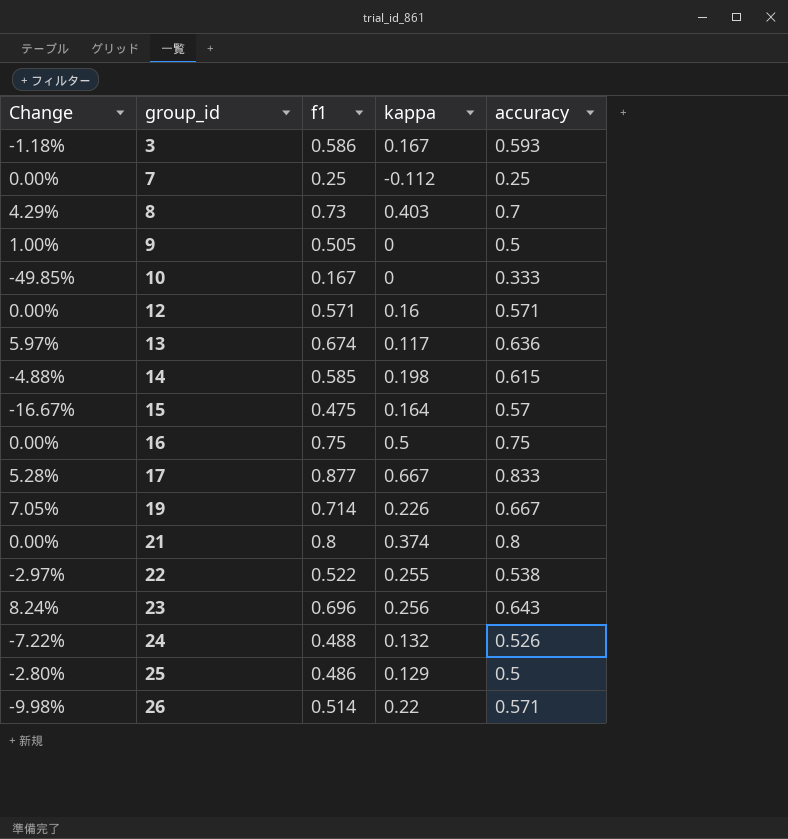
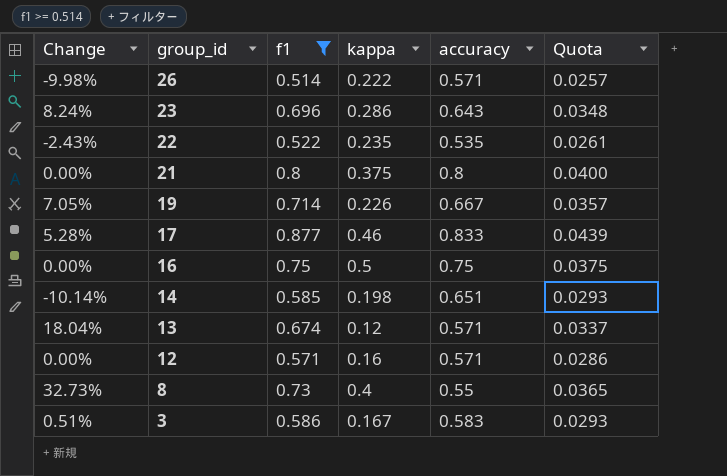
filter: none -> f1 >= 0.514
row order: group_id ascending -> group_id descending
column Quota | formula: none -> [f1] * 0.05
26 | kappa: 0.22 -> 0.222
23 | kappa: 0.256 -> 0.286
22 | Change: -2.97% -> -2.43%
22 | kappa: 0.255 -> 0.235
22 | accuracy: 0.538 -> 0.535
21 | kappa: 0.374 -> 0.375
17 | kappa: 0.667 -> 0.46
14 | Change: -4.88% -> -10.14%
14 | accuracy: 0.615 -> 0.651
13 | Change: 5.97% -> 18.04%
13 | kappa: 0.117 -> 0.12
13 | accuracy: 0.636 -> 0.571
8 | Change: 4.29% -> 32.73%
8 | kappa: 0.403 -> 0.4
8 | accuracy: 0.7 -> 0.55
3 | Change: -1.18% -> 0.51%
3 | accuracy: 0.593 -> 0.583

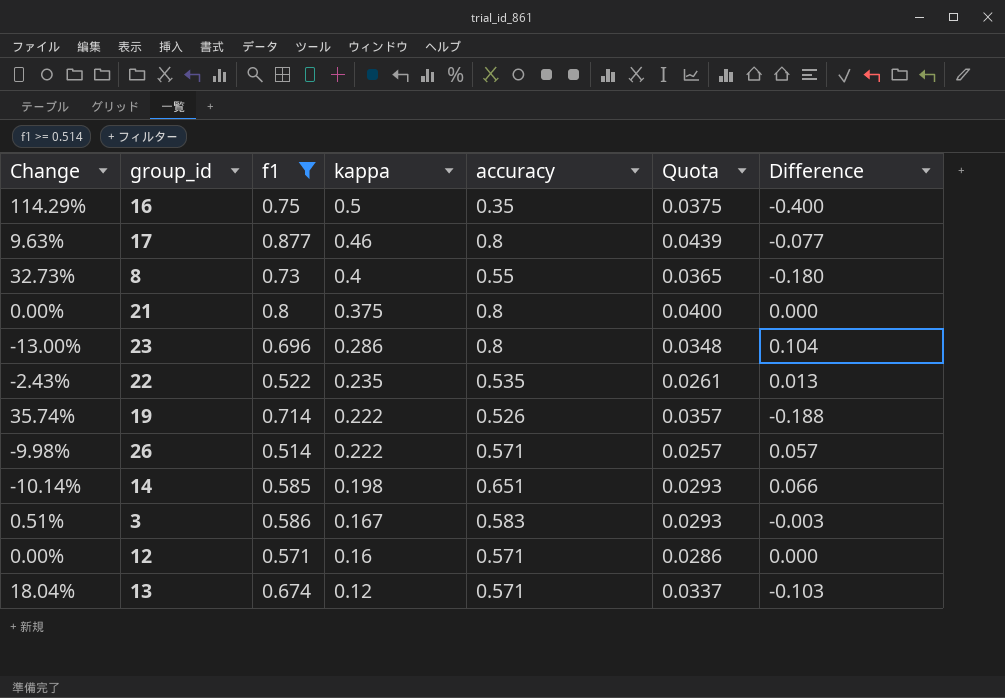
row order: group_id descending -> kappa descending
column Difference | formula: none -> [accuracy] - [f1]
16 | Change: 0.00% -> 114.29%
16 | accuracy: 0.75 -> 0.35
17 | Change: 5.28% -> 9.63%
17 | accuracy: 0.833 -> 0.8
23 | Change: 8.24% -> -13.00%
23 | accuracy: 0.643 -> 0.8
19 | Change: 7.05% -> 35.74%
19 | kappa: 0.226 -> 0.222
19 | accuracy: 0.667 -> 0.526

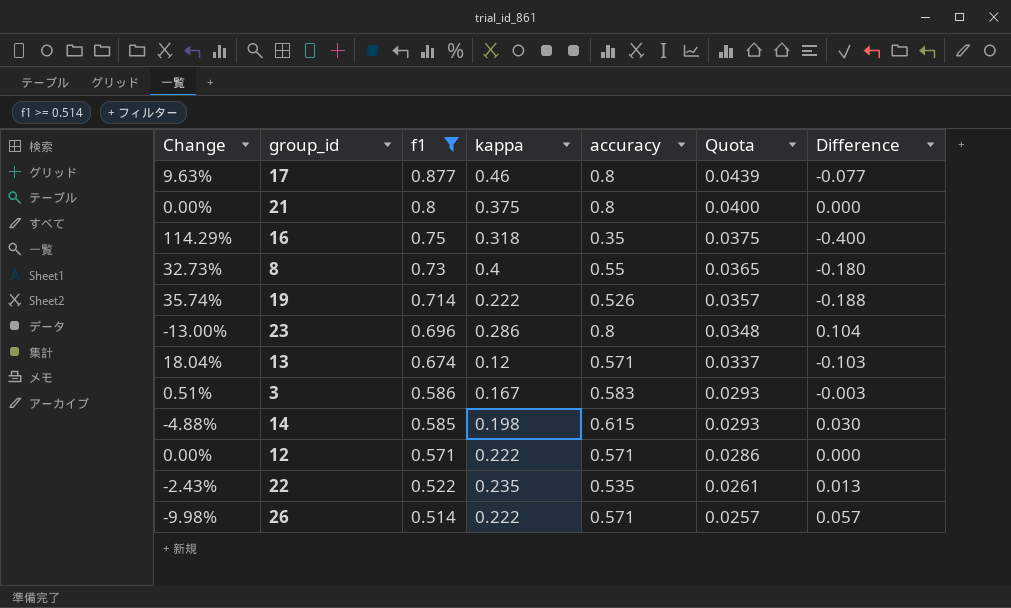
row order: kappa descending -> f1 descending
16 | kappa: 0.5 -> 0.318
14 | Change: -10.14% -> -4.88%
14 | accuracy: 0.651 -> 0.615
14 | Difference: 0.066 -> 0.030
12 | kappa: 0.16 -> 0.222

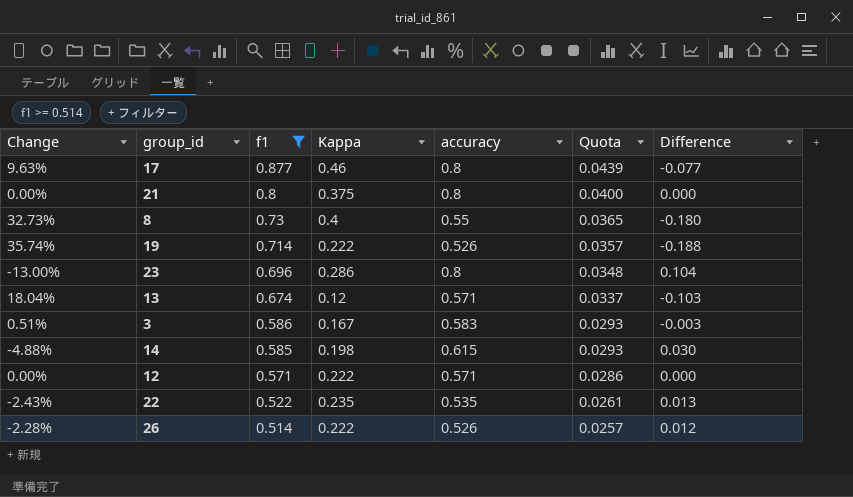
column name: kappa -> Kappa
row 16: 114.29% | 0.75 | 0.318 | 0.35 | 0.0375 | -0.400 -> none
26 | Change: -9.98% -> -2.28%
26 | accuracy: 0.571 -> 0.526
26 | Difference: 0.057 -> 0.012

